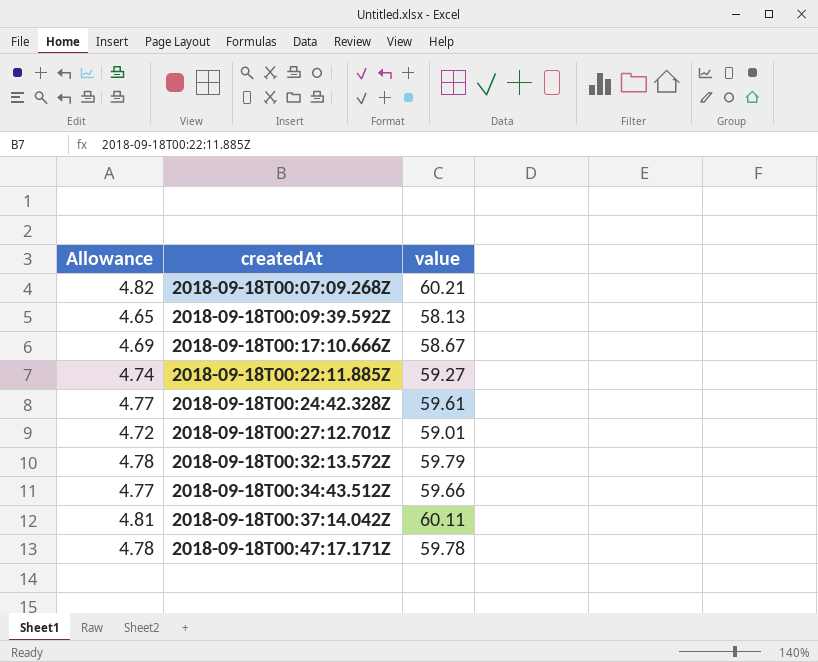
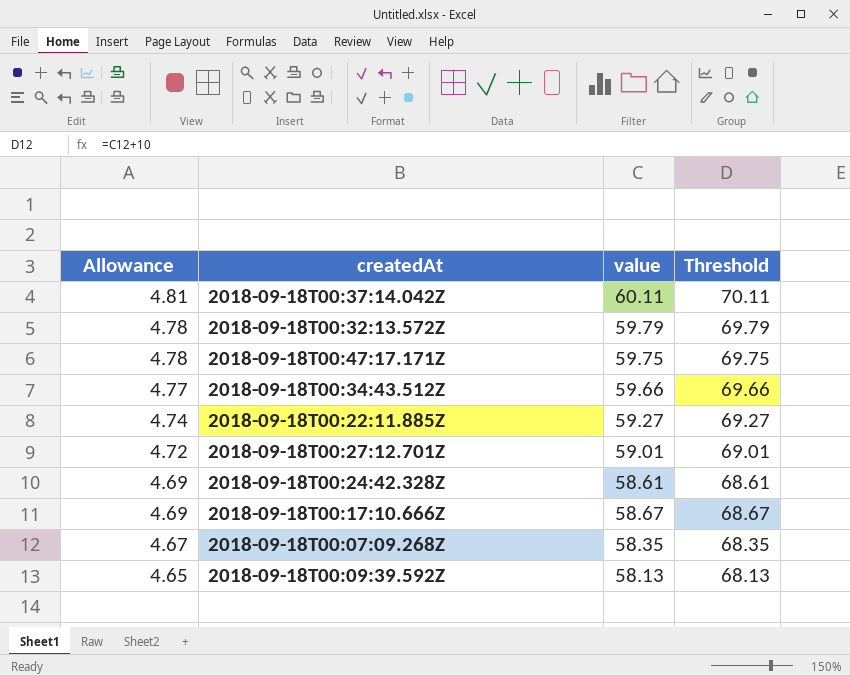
row order: createdAt ascending -> Allowance descending
column Threshold | formula: none -> [value] + 10
2018-09-18T00:47:17.171Z | value: 59.78 -> 59.75
2018-09-18T00:24:42.328Z | Allowance: 4.77 -> 4.69
2018-09-18T00:24:42.328Z | value: 59.61 -> 58.61
2018-09-18T00:07:09.268Z | Allowance: 4.82 -> 4.67
2018-09-18T00:07:09.268Z | value: 60.21 -> 58.35

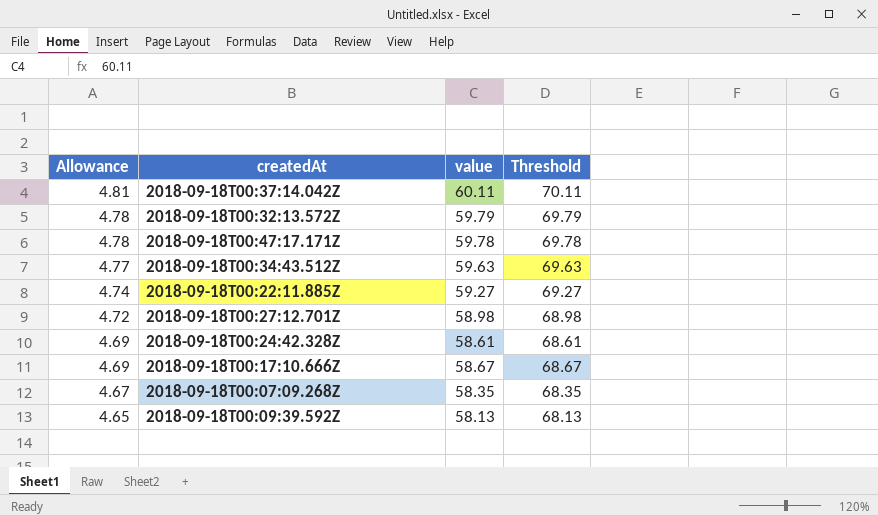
2018-09-18T00:47:17.171Z | value: 59.75 -> 59.78
2018-09-18T00:47:17.171Z | Threshold: 69.75 -> 69.78
2018-09-18T00:34:43.512Z | value: 59.66 -> 59.63
2018-09-18T00:34:43.512Z | Threshold: 69.66 -> 69.63
2018-09-18T00:27:12.701Z | value: 59.01 -> 58.98
2018-09-18T00:27:12.701Z | Threshold: 69.01 -> 68.98

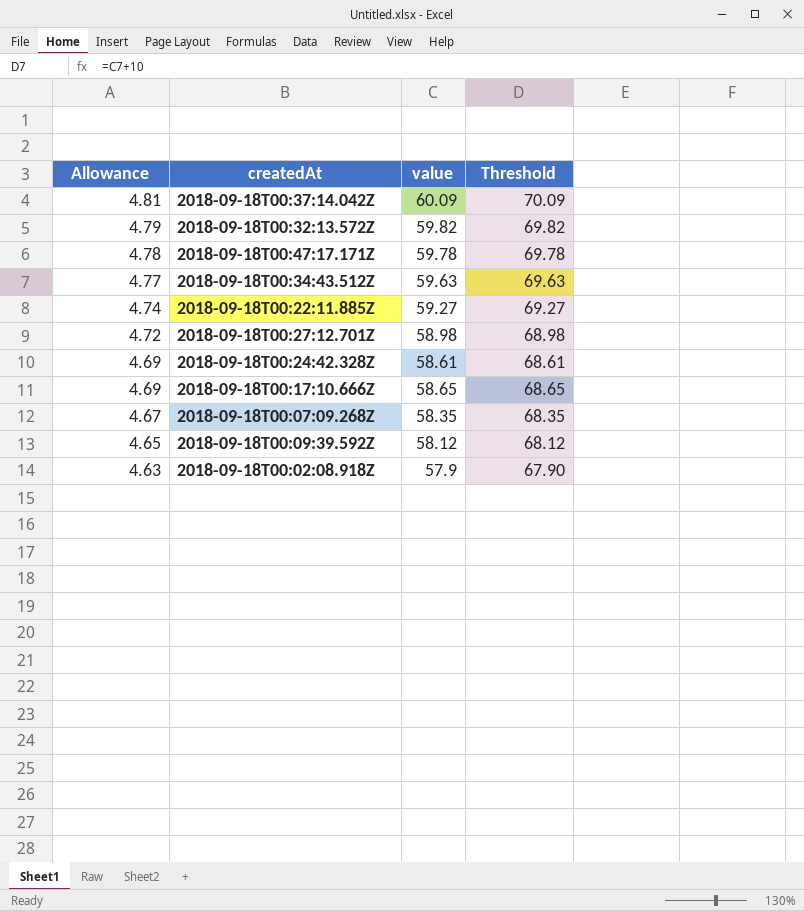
2018-09-18T00:37:14.042Z | value: 60.11 -> 60.09
2018-09-18T00:37:14.042Z | Threshold: 70.11 -> 70.09
2018-09-18T00:32:13.572Z | Allowance: 4.78 -> 4.79
2018-09-18T00:32:13.572Z | value: 59.79 -> 59.82
2018-09-18T00:32:13.572Z | Threshold: 69.79 -> 69.82
2018-09-18T00:17:10.666Z | value: 58.67 -> 58.65
2018-09-18T00:17:10.666Z | Threshold: 68.67 -> 68.65
2018-09-18T00:09:39.592Z | value: 58.13 -> 58.12
2018-09-18T00:09:39.592Z | Threshold: 68.13 -> 68.12
row 2018-09-18T00:02:08.918Z: none -> 4.63 | 57.9 | 67.90

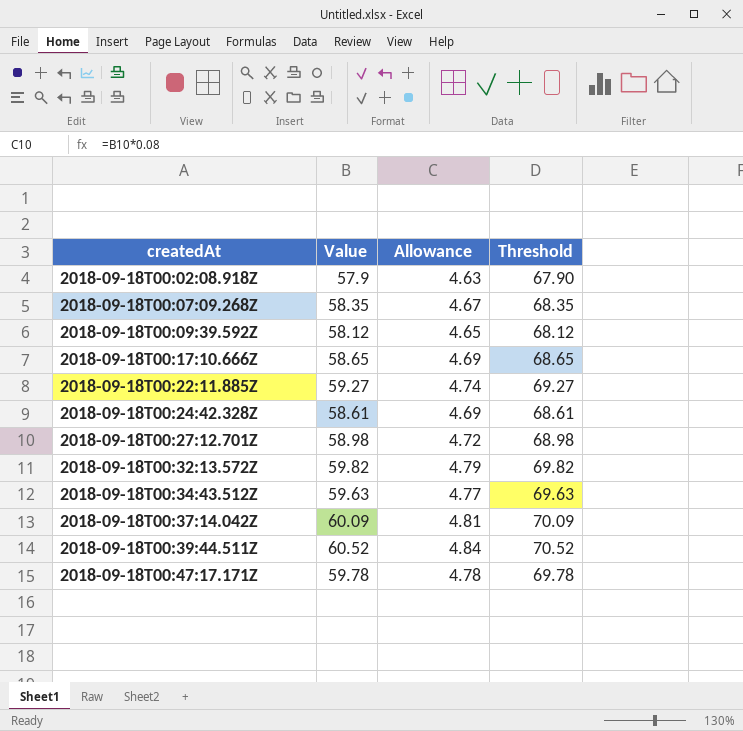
row order: Allowance descending -> createdAt ascending
column name: value -> Value
column Allowance | position: 1 -> 3
row 2018-09-18T00:39:44.511Z: none -> 60.52 | 4.84 | 70.52

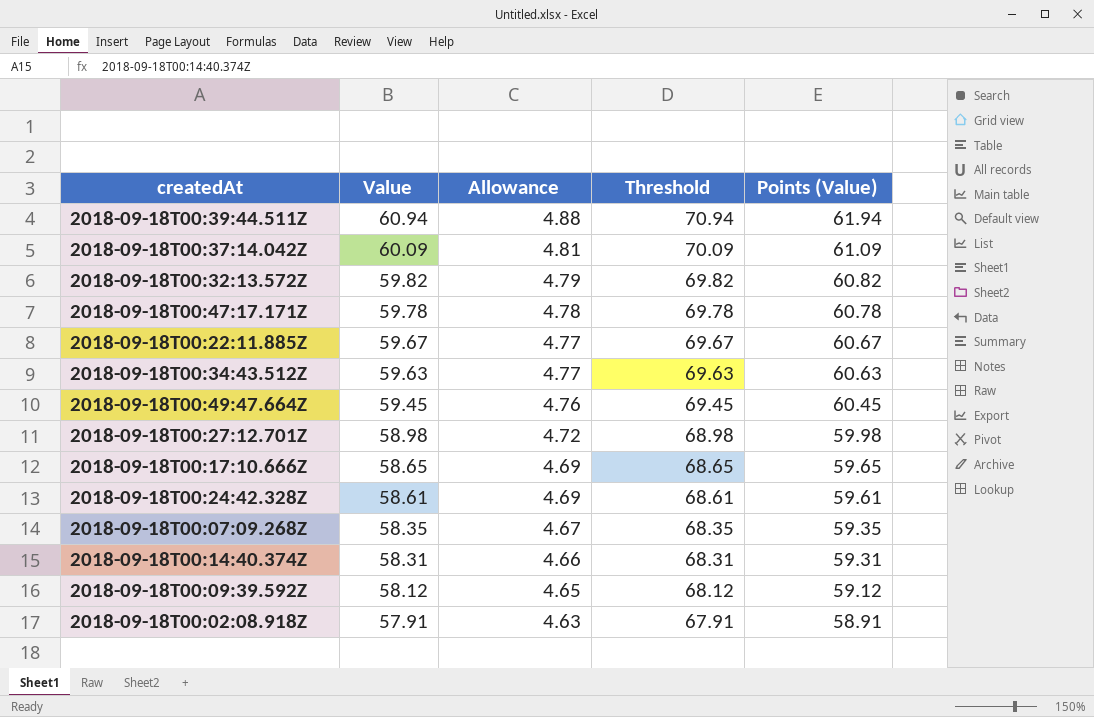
row order: createdAt ascending -> Value descending
column Points (Value) | formula: none -> [Value] + 1
2018-09-18T00:39:44.511Z | Value: 60.52 -> 60.94
2018-09-18T00:39:44.511Z | Allowance: 4.84 -> 4.88
2018-09-18T00:39:44.511Z | Threshold: 70.52 -> 70.94
2018-09-18T00:22:11.885Z | Value: 59.27 -> 59.67
2018-09-18T00:22:11.885Z | Allowance: 4.74 -> 4.77
2018-09-18T00:22:11.885Z | Threshold: 69.27 -> 69.67
row 2018-09-18T00:49:47.664Z: none -> 59.45 | 4.76 | 69.45 | 60.45
row 2018-09-18T00:14:40.374Z: none -> 58.31 | 4.66 | 68.31 | 59.31
2018-09-18T00:02:08.918Z | Value: 57.9 -> 57.91
2018-09-18T00:02:08.918Z | Threshold: 67.90 -> 67.91

